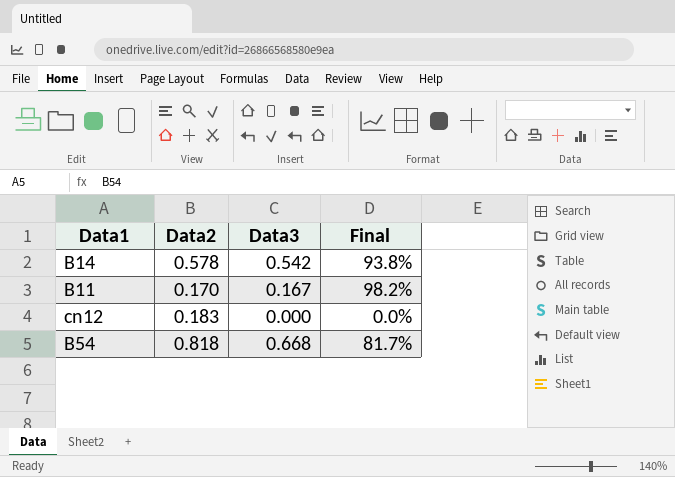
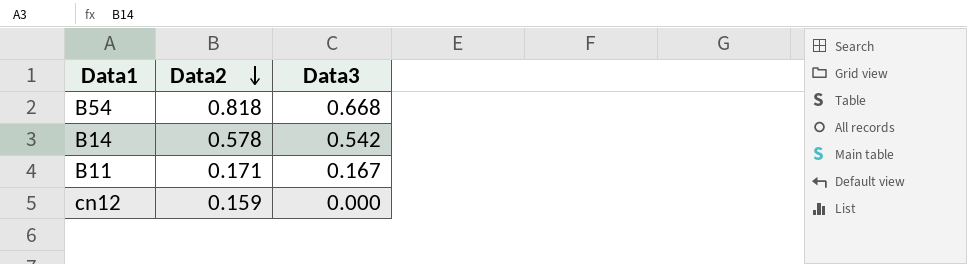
row order: none -> Data2 descending
column Final | formula: [Data3] / [Data2] -> none
B11 | Data2: 0.170 -> 0.171
cn12 | Data2: 0.183 -> 0.159

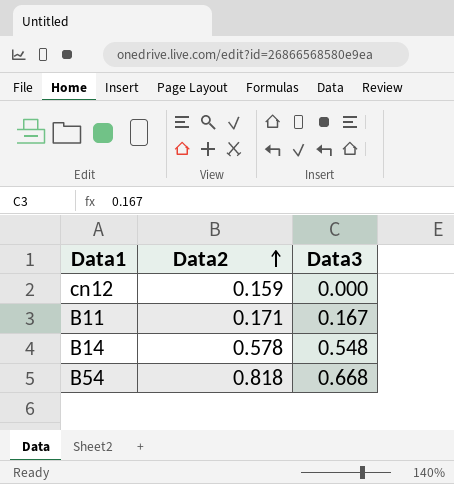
row order: Data2 descending -> Data2 ascending
B14 | Data3: 0.542 -> 0.548

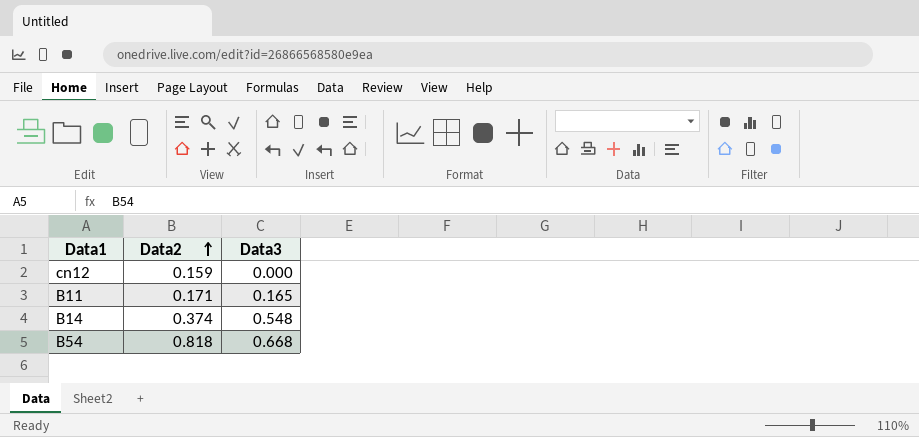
B11 | Data3: 0.167 -> 0.165
B14 | Data2: 0.578 -> 0.374

